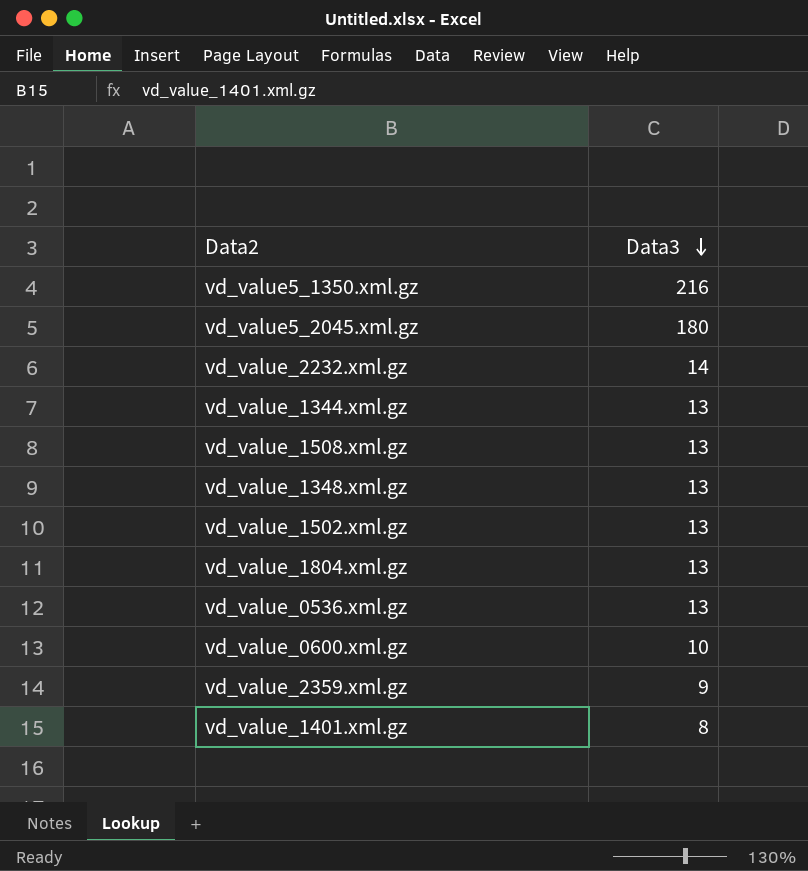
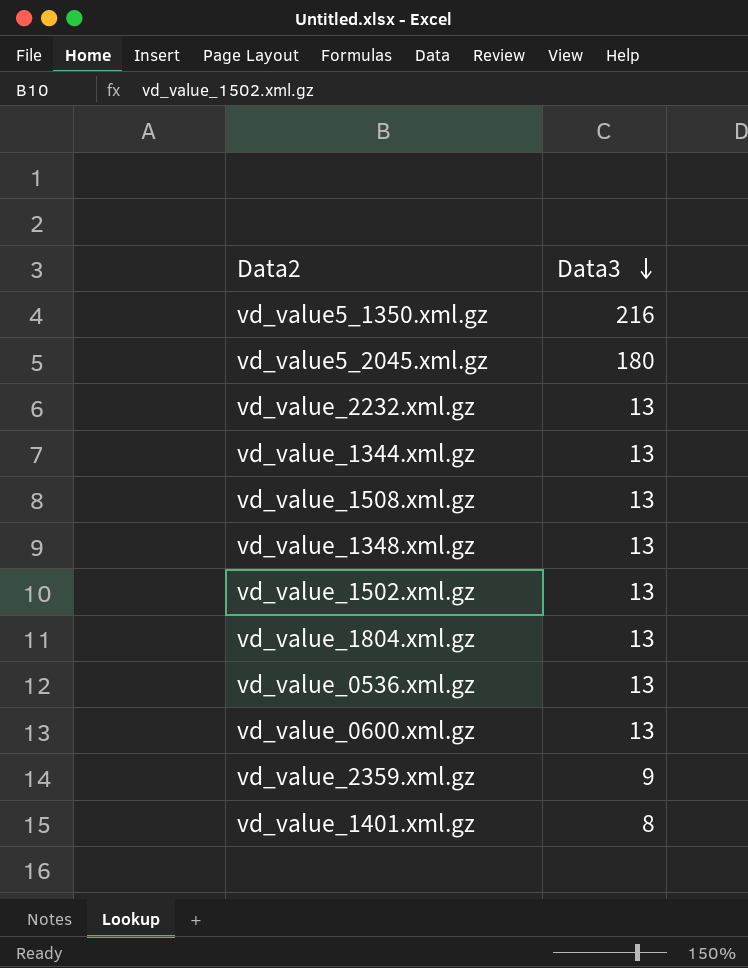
vd_value_2232.xml.gz | Data3: 14 -> 13
vd_value_0600.xml.gz | Data3: 10 -> 13

